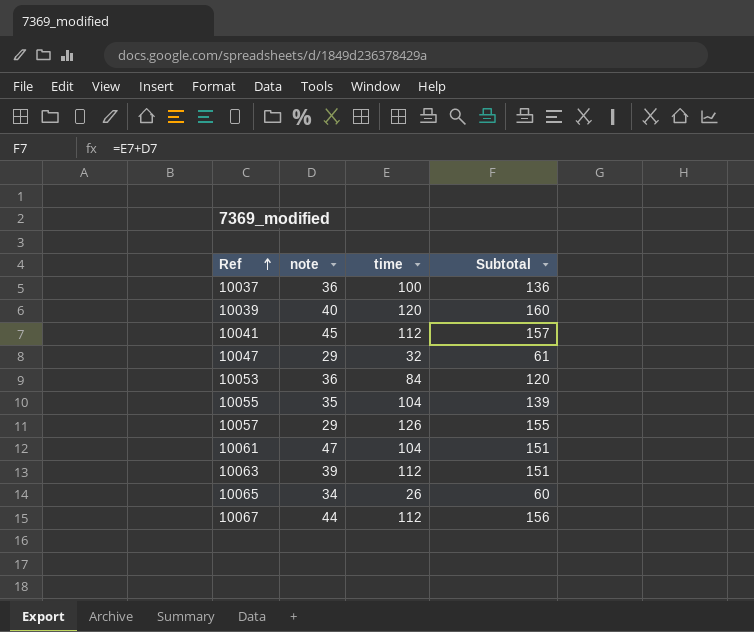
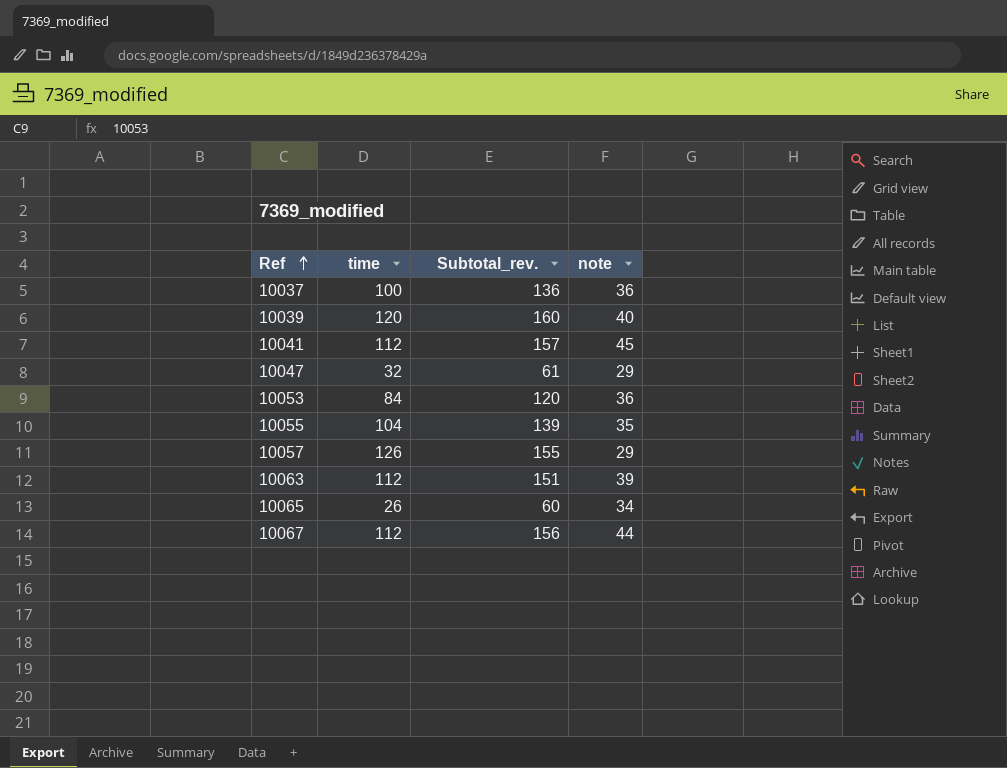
column name: Subtotal -> Subtotal_rev.
column note | position: 2 -> 4
row 10061: 47 | 104 | 151 -> none

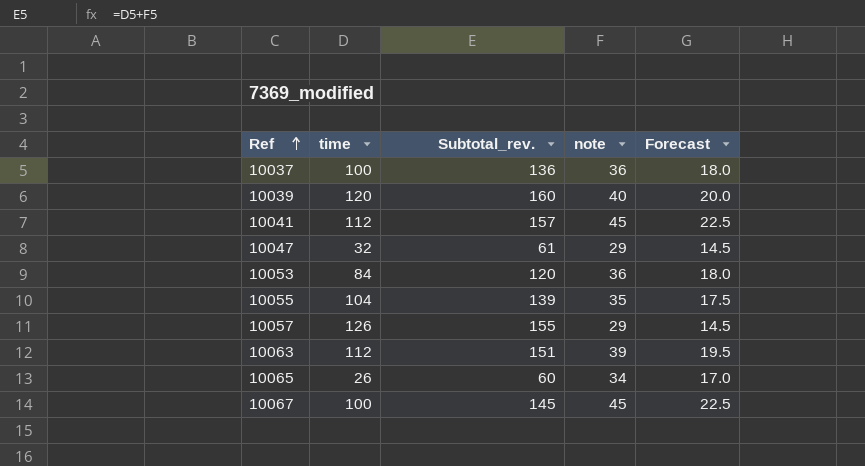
column Forecast | formula: none -> [note] * 0.5
10067 | time: 112 -> 100
10067 | Subtotal_rev.: 156 -> 145
10067 | note: 44 -> 45

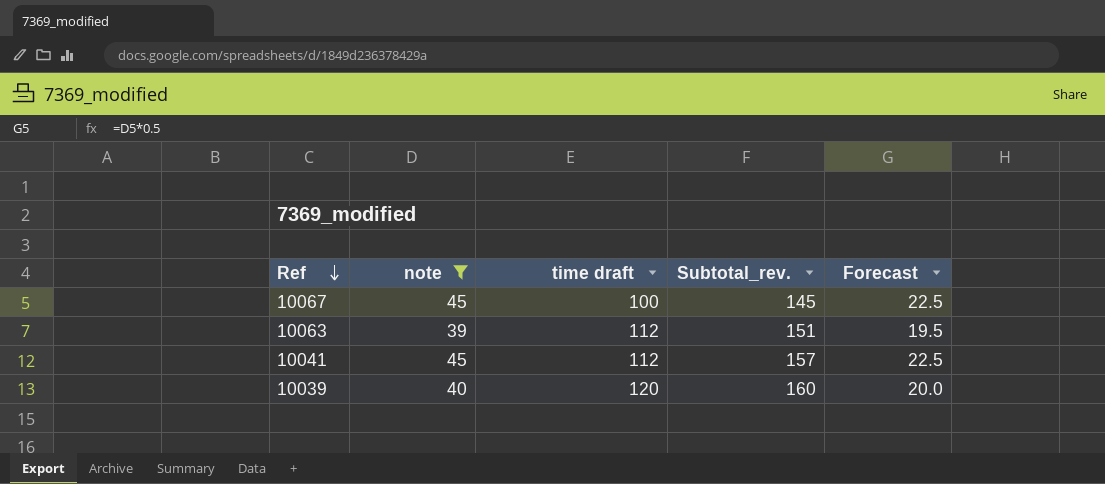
filter: none -> note >= 39
row order: Ref ascending -> Ref descending
column note | position: 4 -> 2
column name: time -> time draft

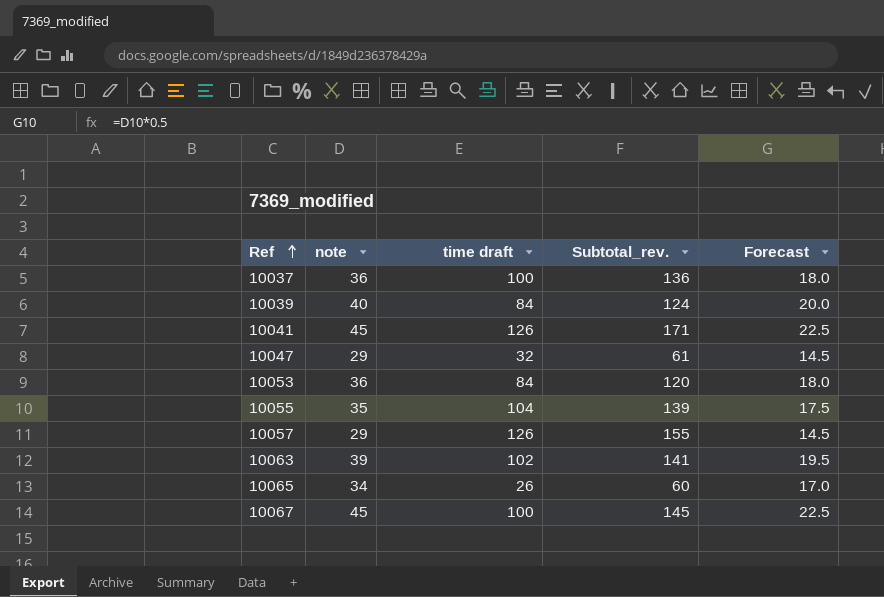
filter: note >= 39 -> none
row order: Ref descending -> Ref ascending
10039 | time draft: 120 -> 84
10039 | Subtotal_rev.: 160 -> 124
10041 | time draft: 112 -> 126
10041 | Subtotal_rev.: 157 -> 171
10063 | time draft: 112 -> 102
10063 | Subtotal_rev.: 151 -> 141

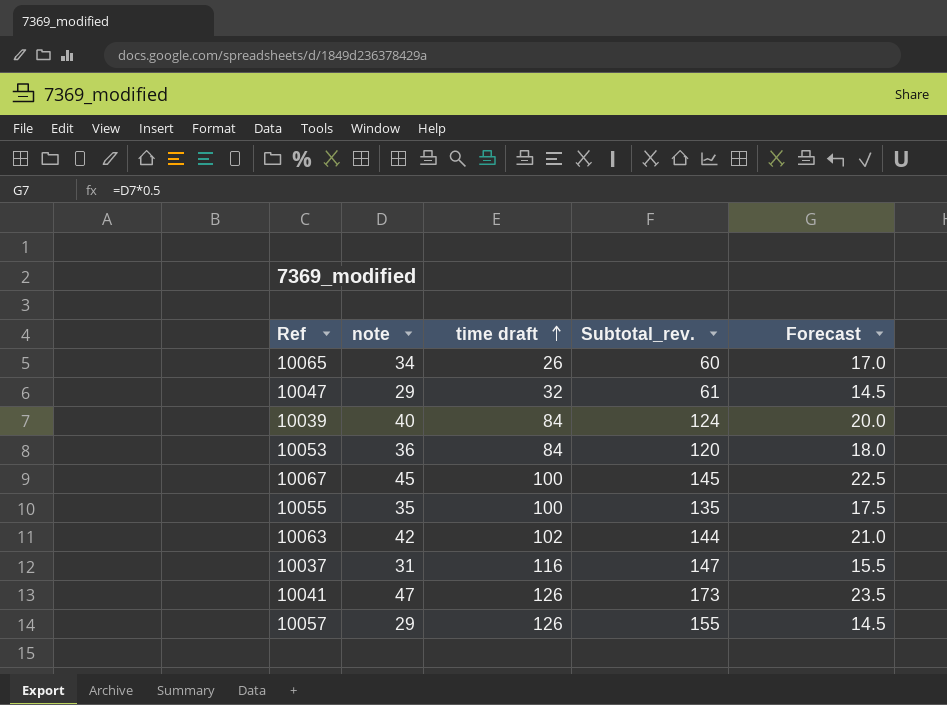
row order: Ref ascending -> time draft ascending
10055 | time draft: 104 -> 100
10055 | Subtotal_rev.: 139 -> 135
10063 | note: 39 -> 42
10063 | Subtotal_rev.: 141 -> 144
10063 | Forecast: 19.5 -> 21.0
10037 | note: 36 -> 31
10037 | time draft: 100 -> 116
10037 | Subtotal_rev.: 136 -> 147
10037 | Forecast: 18.0 -> 15.5
10041 | note: 45 -> 47
10041 | Subtotal_rev.: 171 -> 173
10041 | Forecast: 22.5 -> 23.5

